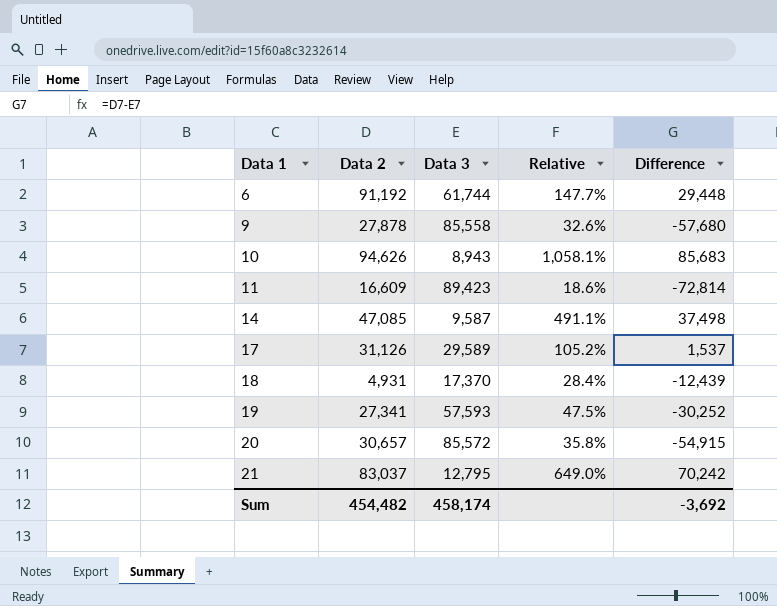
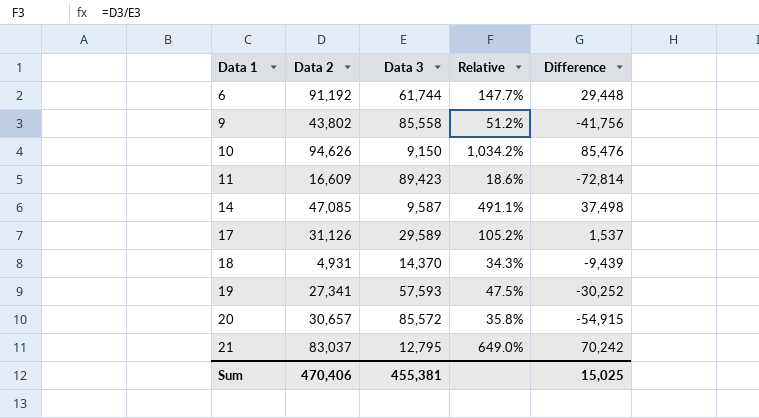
9 | Data 2: 27,878 -> 43,802
9 | Relative: 32.6% -> 51.2%
9 | Difference: -57,680 -> -41,756
10 | Data 3: 8,943 -> 9,150
10 | Relative: 1,058.1% -> 1,034.2%
10 | Difference: 85,683 -> 85,476
18 | Data 3: 17,370 -> 14,370
18 | Relative: 28.4% -> 34.3%
18 | Difference: -12,439 -> -9,439
Sum | Data 2: 454,482 -> 470,406
Sum | Data 3: 458,174 -> 455,381
Sum | Difference: -3,692 -> 15,025

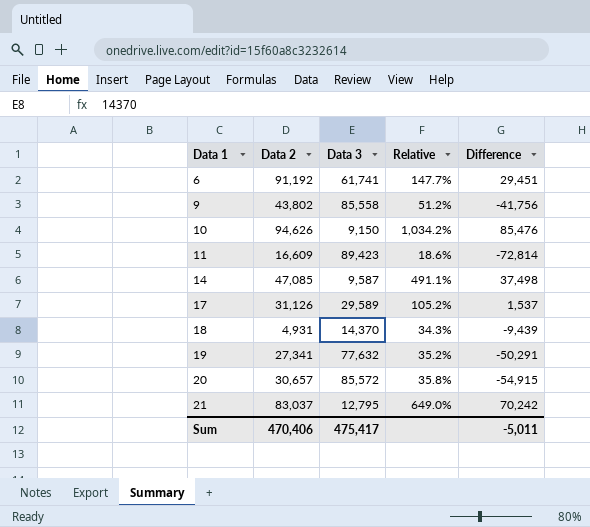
6 | Data 3: 61,744 -> 61,741
6 | Difference: 29,448 -> 29,451
19 | Data 3: 57,593 -> 77,632
19 | Relative: 47.5% -> 35.2%
19 | Difference: -30,252 -> -50,291
Sum | Data 3: 455,381 -> 475,417
Sum | Difference: 15,025 -> -5,011

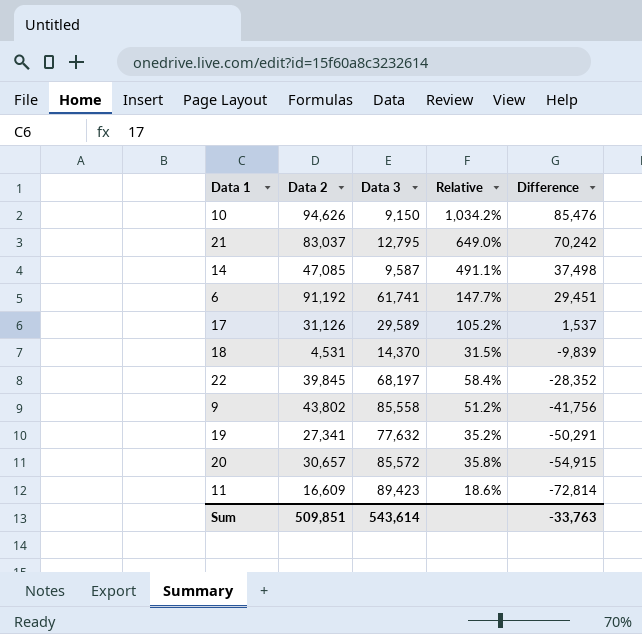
row order: Data 1 ascending -> Difference descending
18 | Data 2: 4,931 -> 4,531
18 | Relative: 34.3% -> 31.5%
18 | Difference: -9,439 -> -9,839
row 22: none -> 39,845 | 68,197 | 58.4% | -28,352
Sum | Data 2: 470,406 -> 509,851
Sum | Data 3: 475,417 -> 543,614
Sum | Difference: -5,011 -> -33,763

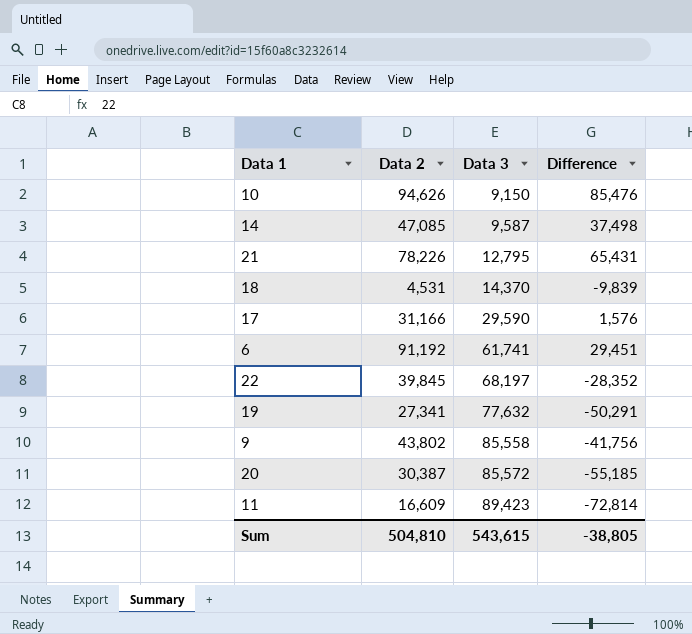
row order: Difference descending -> Data 3 ascending
column Relative | formula: [Data 2] / [Data 3] -> none
21 | Data 2: 83,037 -> 78,226
21 | Difference: 70,242 -> 65,431
17 | Data 2: 31,126 -> 31,166
17 | Data 3: 29,589 -> 29,590
17 | Difference: 1,537 -> 1,576
20 | Data 2: 30,657 -> 30,387
20 | Difference: -54,915 -> -55,185
Sum | Data 2: 509,851 -> 504,810
Sum | Data 3: 543,614 -> 543,615
Sum | Difference: -33,763 -> -38,805

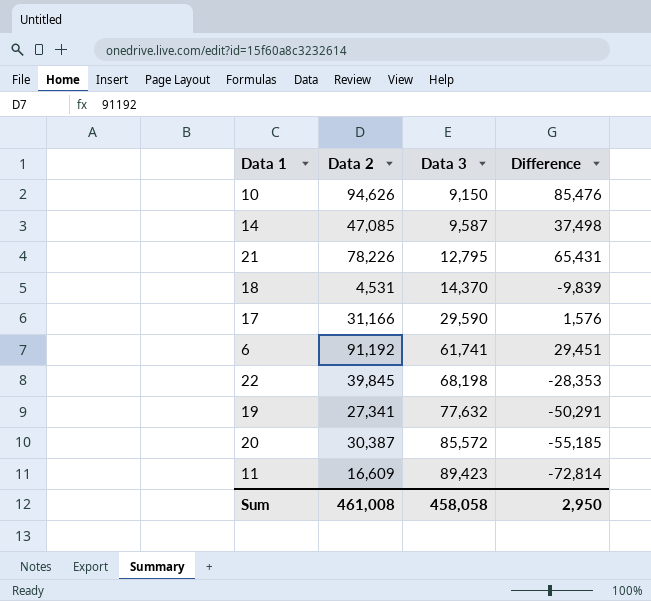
row 9: 43,802 | 85,558 | -41,756 -> none
22 | Data 3: 68,197 -> 68,198
22 | Difference: -28,352 -> -28,353
Sum | Data 2: 504,810 -> 461,008
Sum | Data 3: 543,615 -> 458,058
Sum | Difference: -38,805 -> 2,950

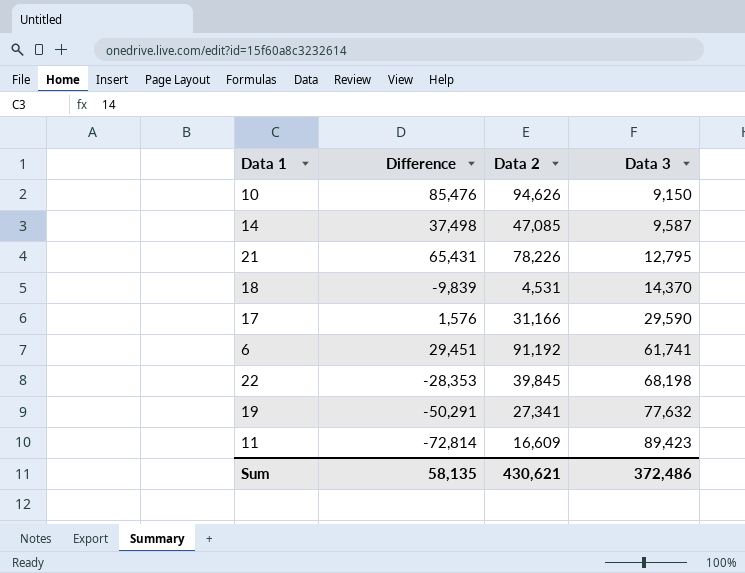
column Difference | position: 4 -> 2
row 20: 30,387 | 85,572 | -55,185 -> none
Sum | Difference: 2,950 -> 58,135
Sum | Data 2: 461,008 -> 430,621
Sum | Data 3: 458,058 -> 372,486

